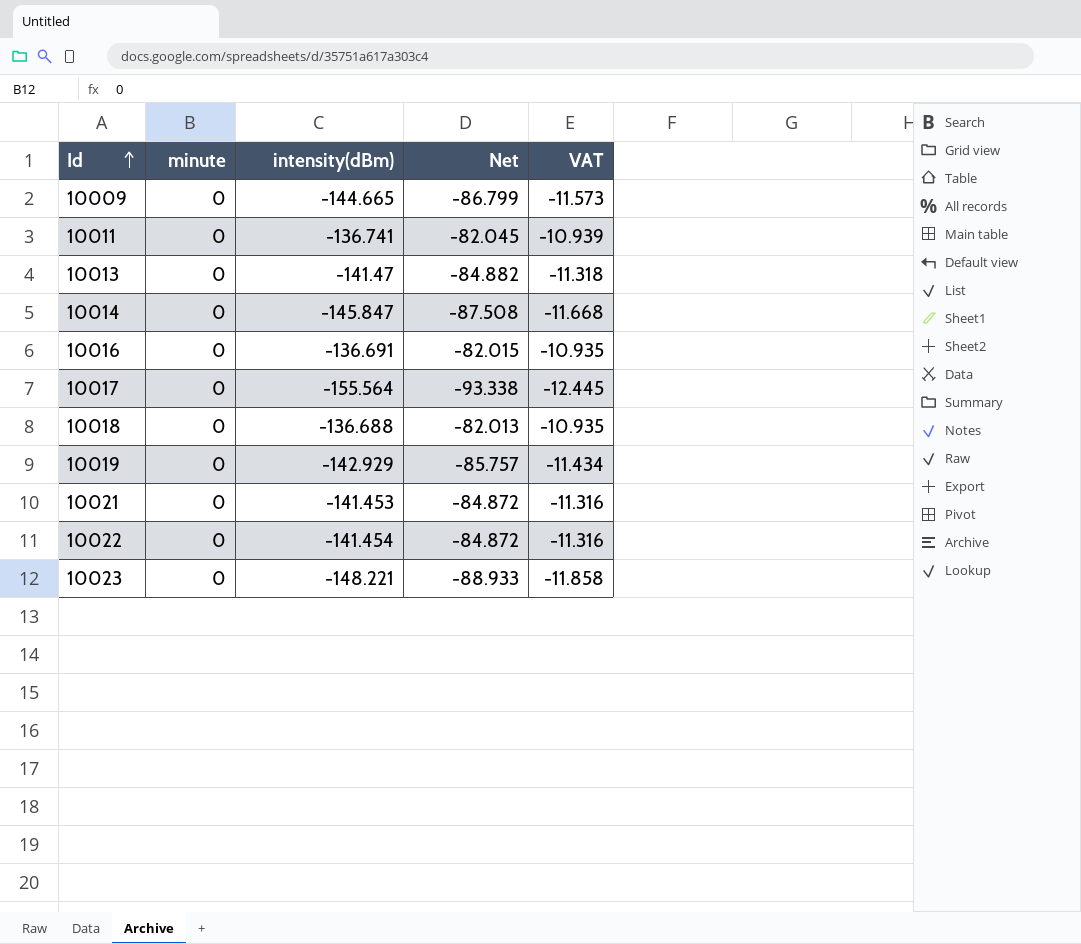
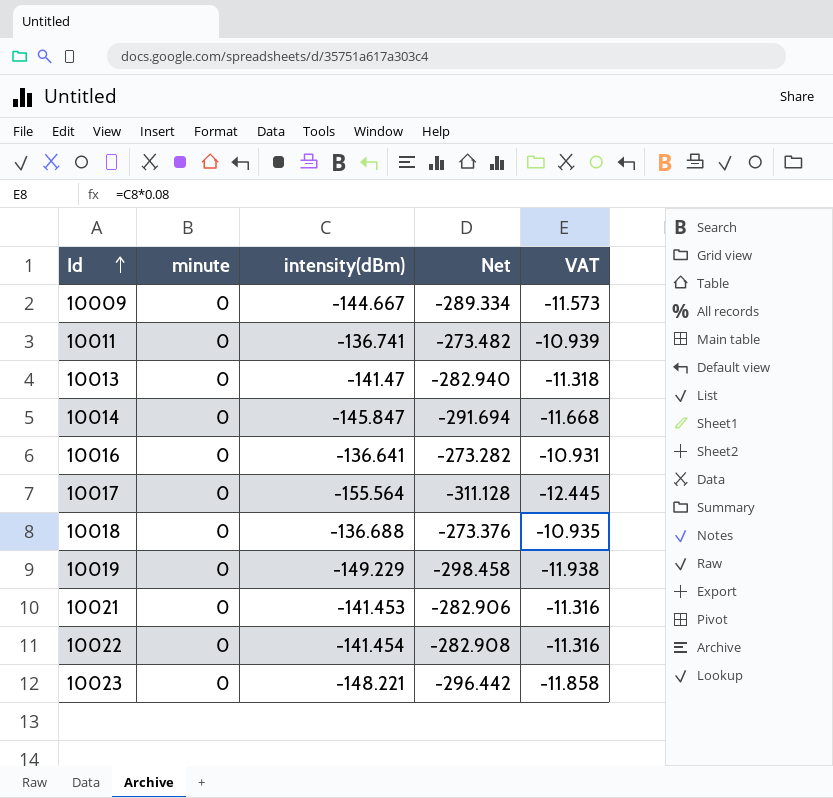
column Net | formula: [intensity(dBm)] * 0.6 -> [intensity(dBm)] * 2
10009 | intensity(dBm): -144.665 -> -144.667
10016 | intensity(dBm): -136.691 -> -136.641
10016 | VAT: -10.935 -> -10.931
10019 | intensity(dBm): -142.929 -> -149.229
10019 | VAT: -11.434 -> -11.938

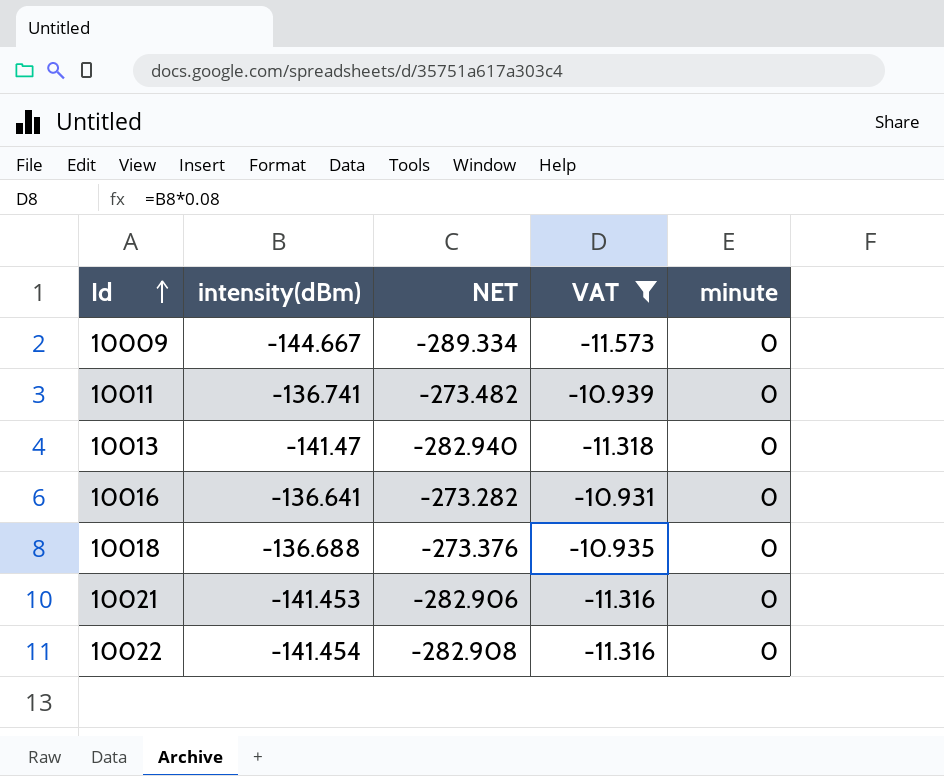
filter: none -> VAT >= -11.573
column name: Net -> NET
column minute | position: 2 -> 5

